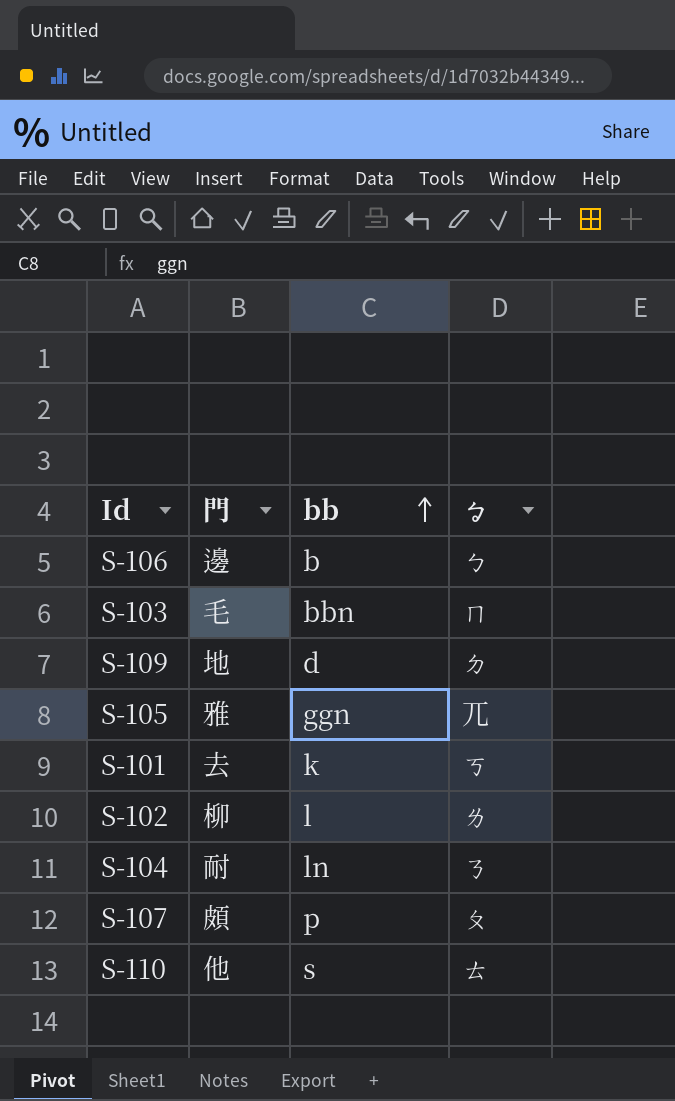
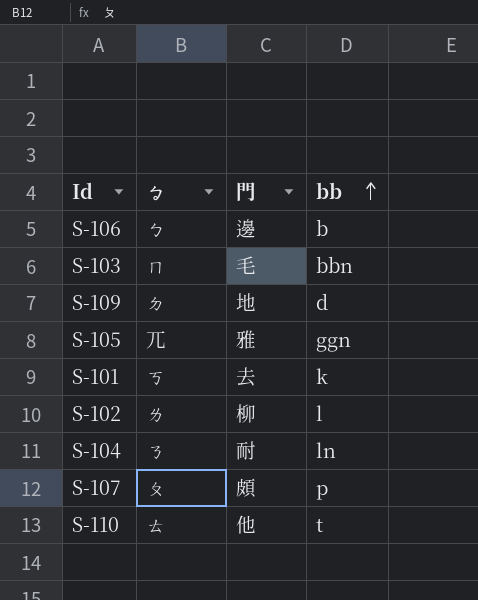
column ㆠ | position: 4 -> 2
S-110 | bb: s -> t

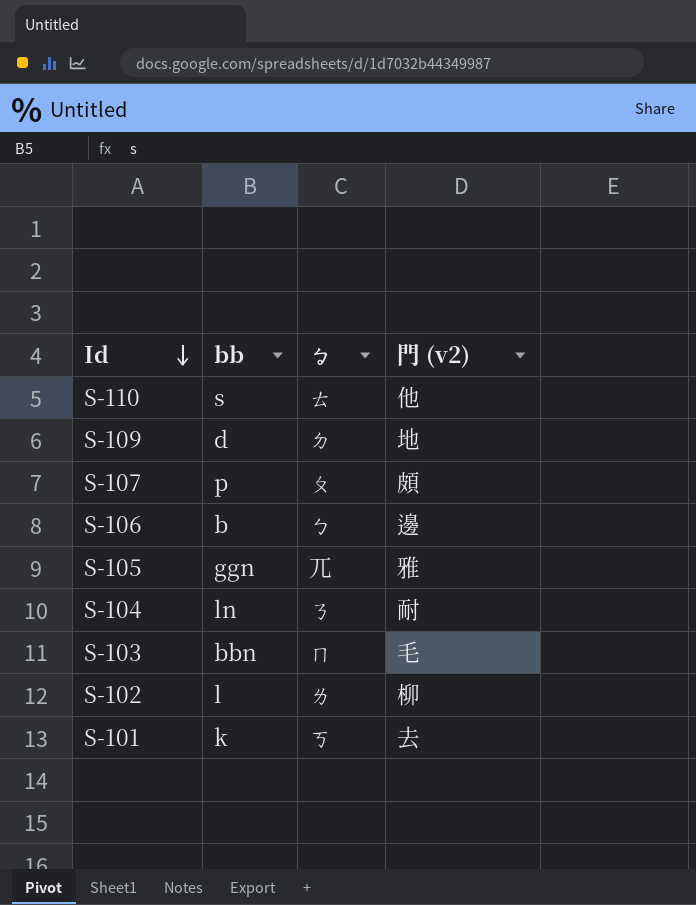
row order: bb ascending -> Id descending
column bb | position: 4 -> 2
column name: 門 -> 門 (v2)
S-110 | bb: t -> s

